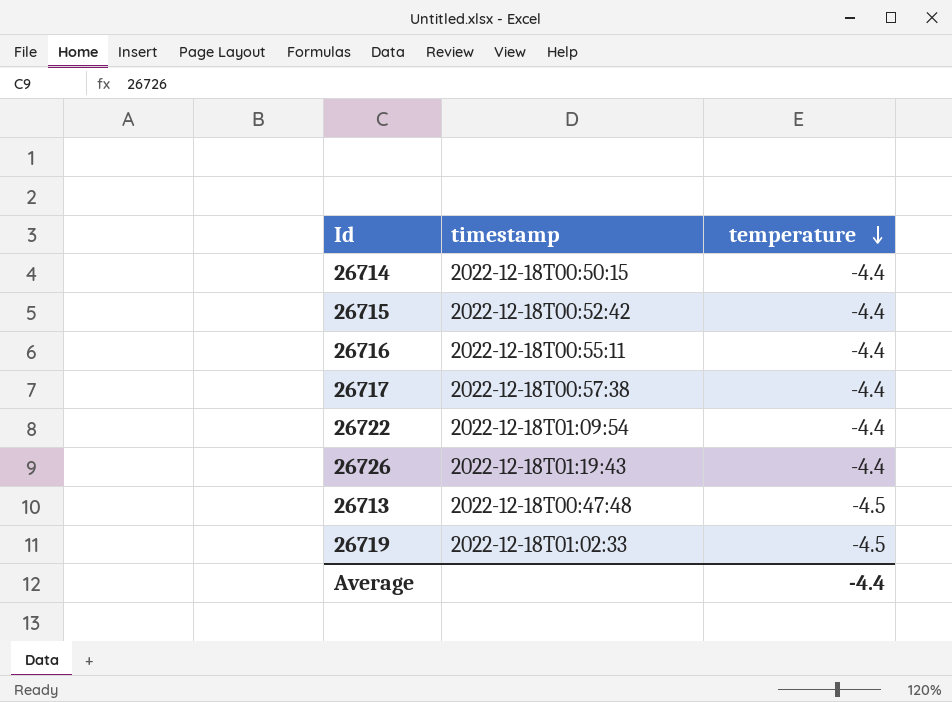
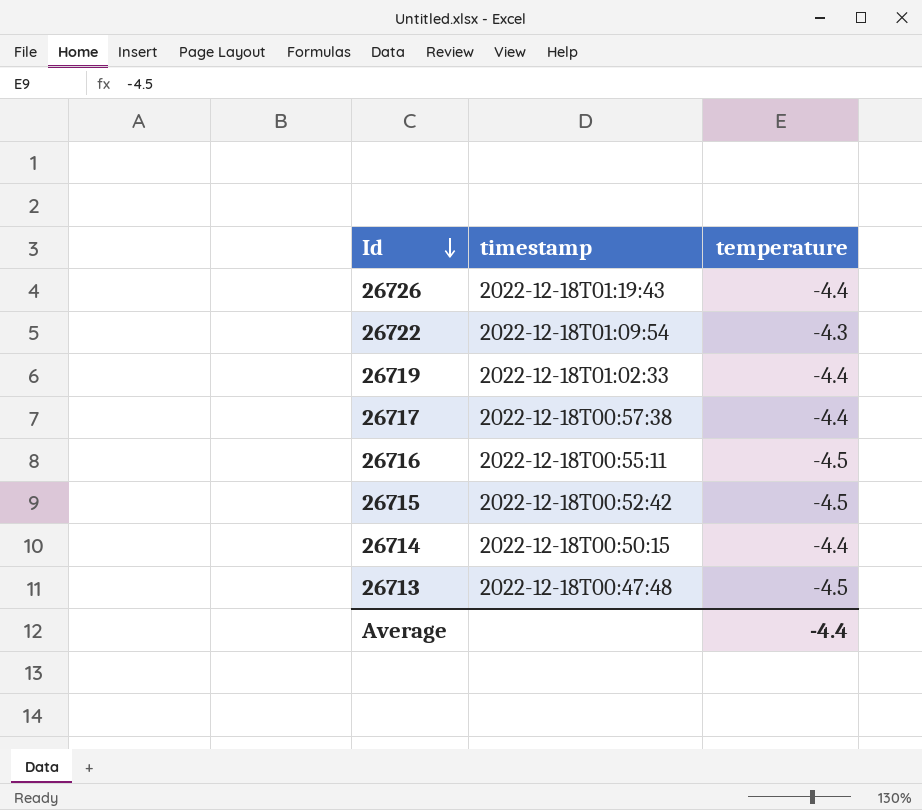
row order: temperature descending -> Id descending
26722 | temperature: -4.4 -> -4.3
26719 | temperature: -4.5 -> -4.4
26716 | temperature: -4.4 -> -4.5
26715 | temperature: -4.4 -> -4.5

